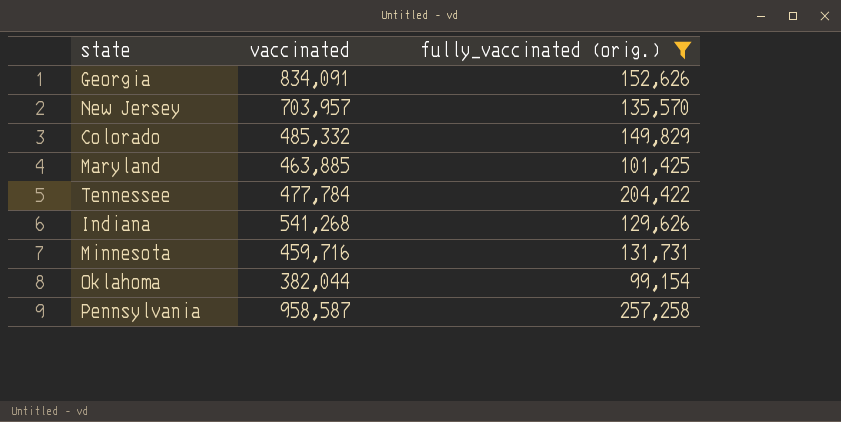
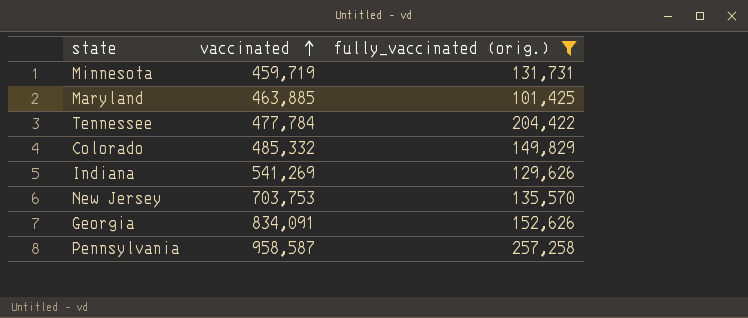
row order: none -> vaccinated ascending
row Oklahoma: 382,044 | 99,154 -> none
Minnesota | vaccinated: 459,716 -> 459,719
Indiana | vaccinated: 541,268 -> 541,269
New Jersey | vaccinated: 703,957 -> 703,753

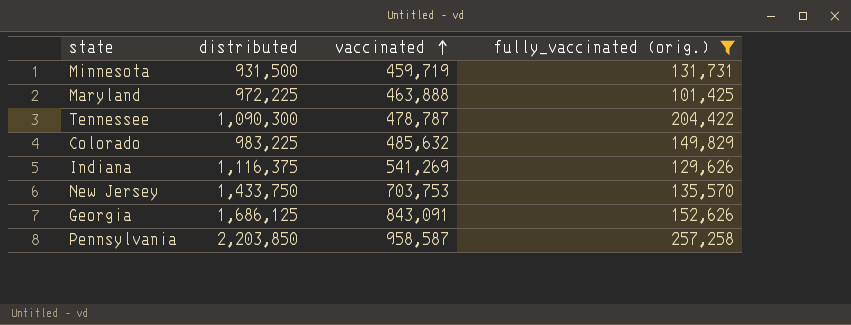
column distributed | position: none -> 2
Maryland | vaccinated: 463,885 -> 463,888
Tennessee | vaccinated: 477,784 -> 478,787
Colorado | vaccinated: 485,332 -> 485,632
Georgia | vaccinated: 834,091 -> 843,091

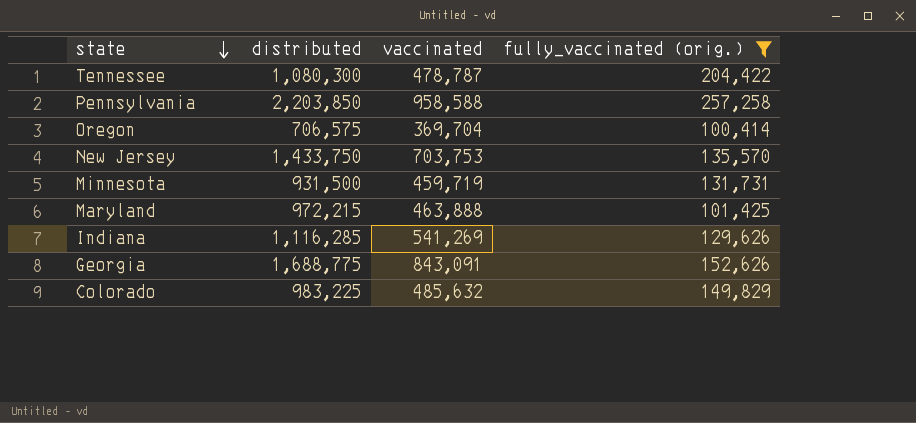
row order: vaccinated ascending -> state descending
Tennessee | distributed: 1,090,300 -> 1,080,300
Pennsylvania | vaccinated: 958,587 -> 958,588
row Oregon: none -> 706,575 | 369,704 | 100,414
Maryland | distributed: 972,225 -> 972,215
Indiana | distributed: 1,116,375 -> 1,116,285
Georgia | distributed: 1,686,125 -> 1,688,775

